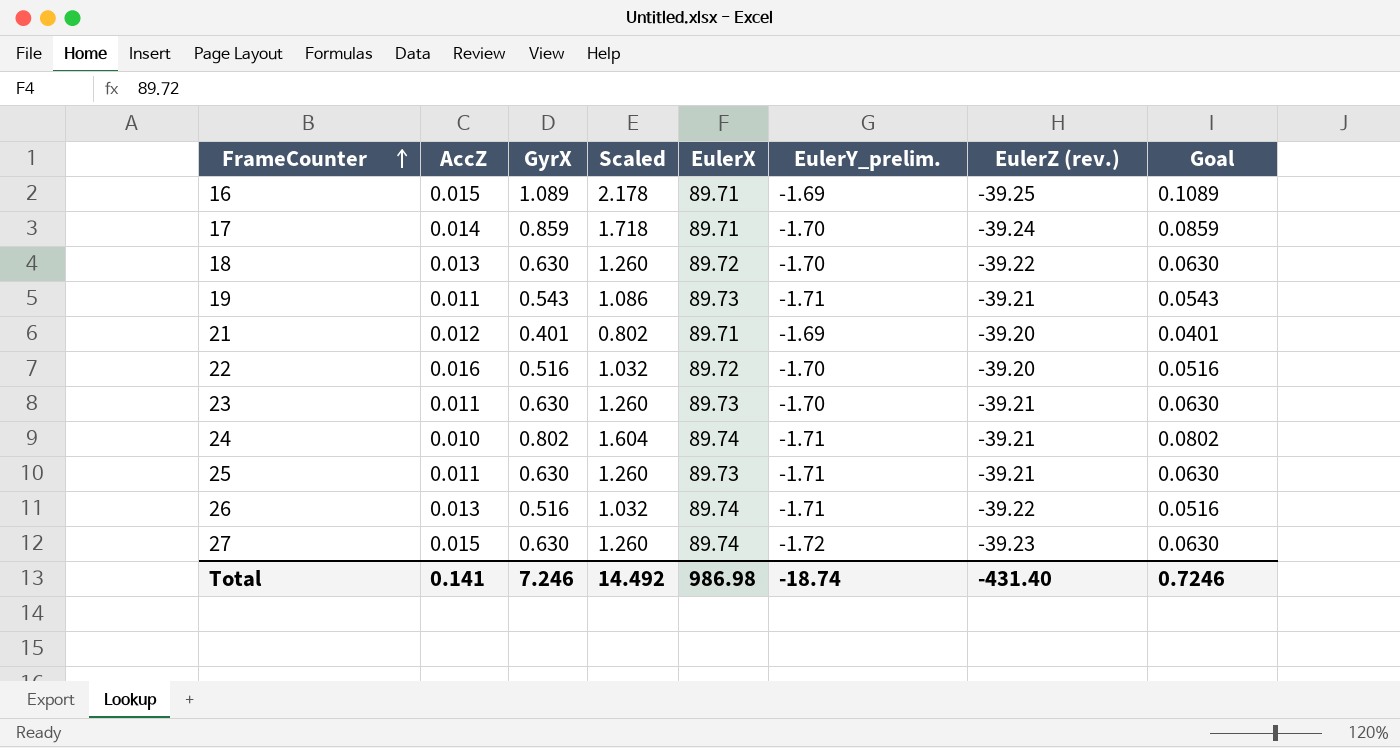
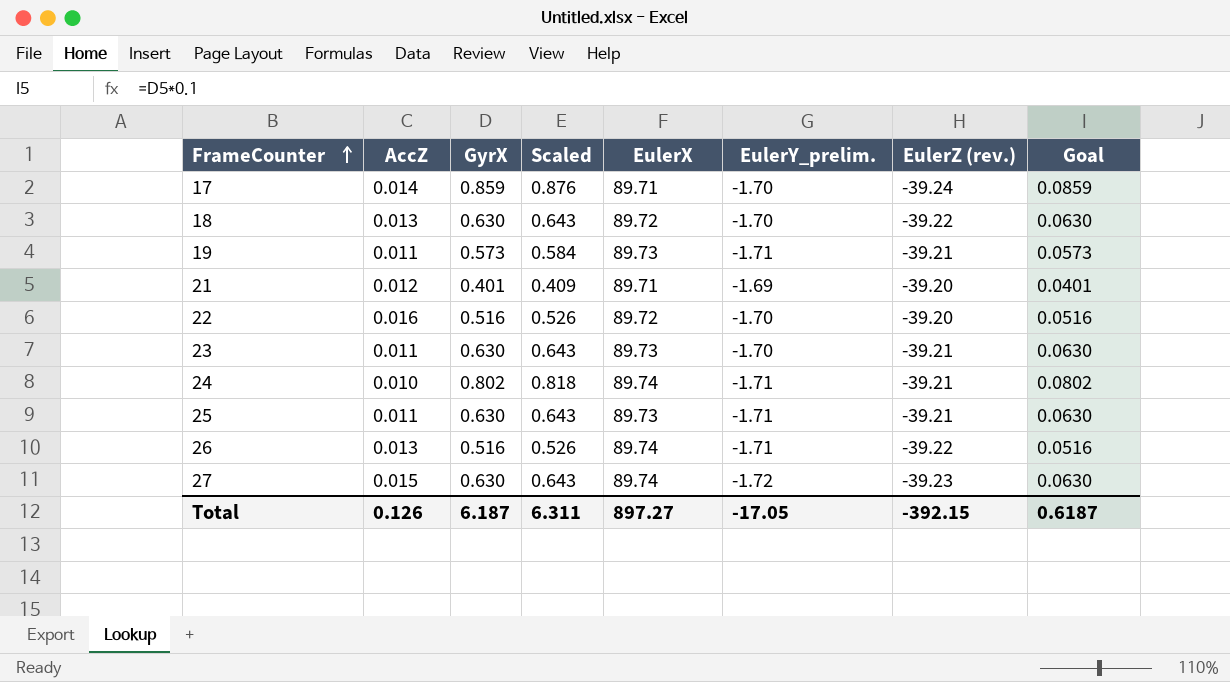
column Scaled | formula: [GyrX] * 2 -> [GyrX] * 1.02
row 16: 0.015 | 1.089 | 2.178 | 89.71 | -1.69 | -39.25 | 0.1089 -> none
19 | GyrX: 0.543 -> 0.573
19 | Goal: 0.0543 -> 0.0573
Total | AccZ: 0.141 -> 0.126
Total | GyrX: 7.246 -> 6.187
Total | Scaled: 14.492 -> 6.311
Total | EulerX: 986.98 -> 897.27
Total | EulerY_prelim.: -18.74 -> -17.05
Total | EulerZ (rev.): -431.40 -> -392.15
Total | Goal: 0.7246 -> 0.6187

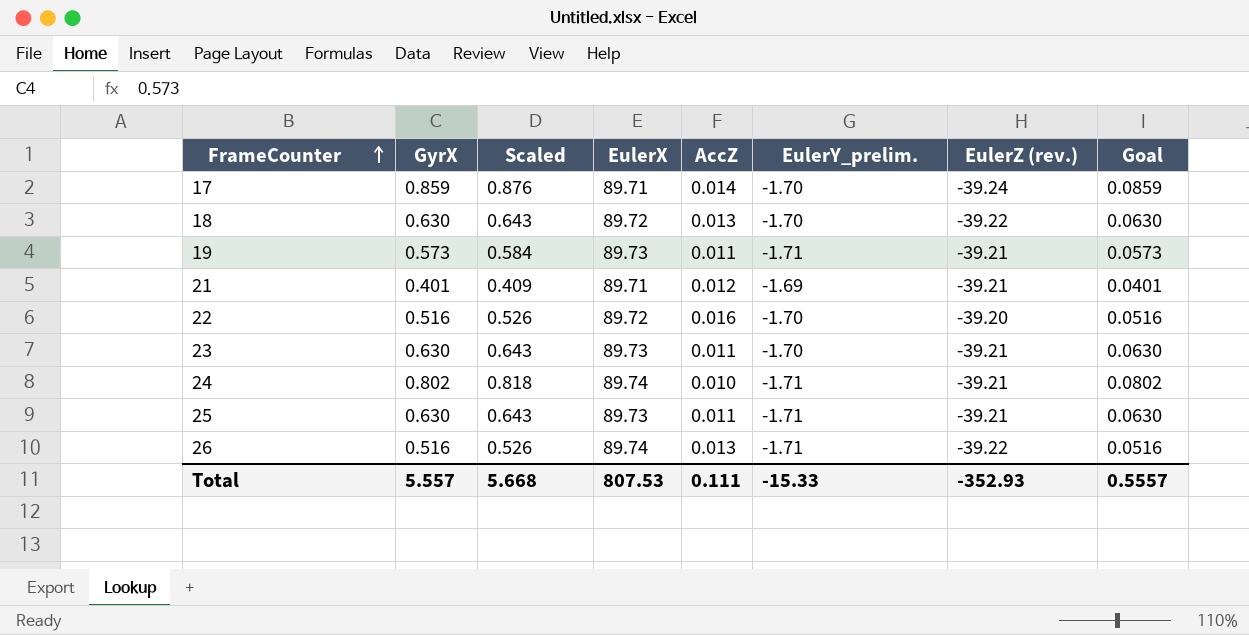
column AccZ | position: 2 -> 5
row 27: 0.015 | 0.630 | 0.643 | 89.74 | -1.72 | -39.23 | 0.0630 -> none
21 | EulerZ (rev.): -39.20 -> -39.21
Total | GyrX: 6.187 -> 5.557
Total | Scaled: 6.311 -> 5.668
Total | EulerX: 897.27 -> 807.53
Total | AccZ: 0.126 -> 0.111
Total | EulerY_prelim.: -17.05 -> -15.33
Total | EulerZ (rev.): -392.15 -> -352.93
Total | Goal: 0.6187 -> 0.5557

